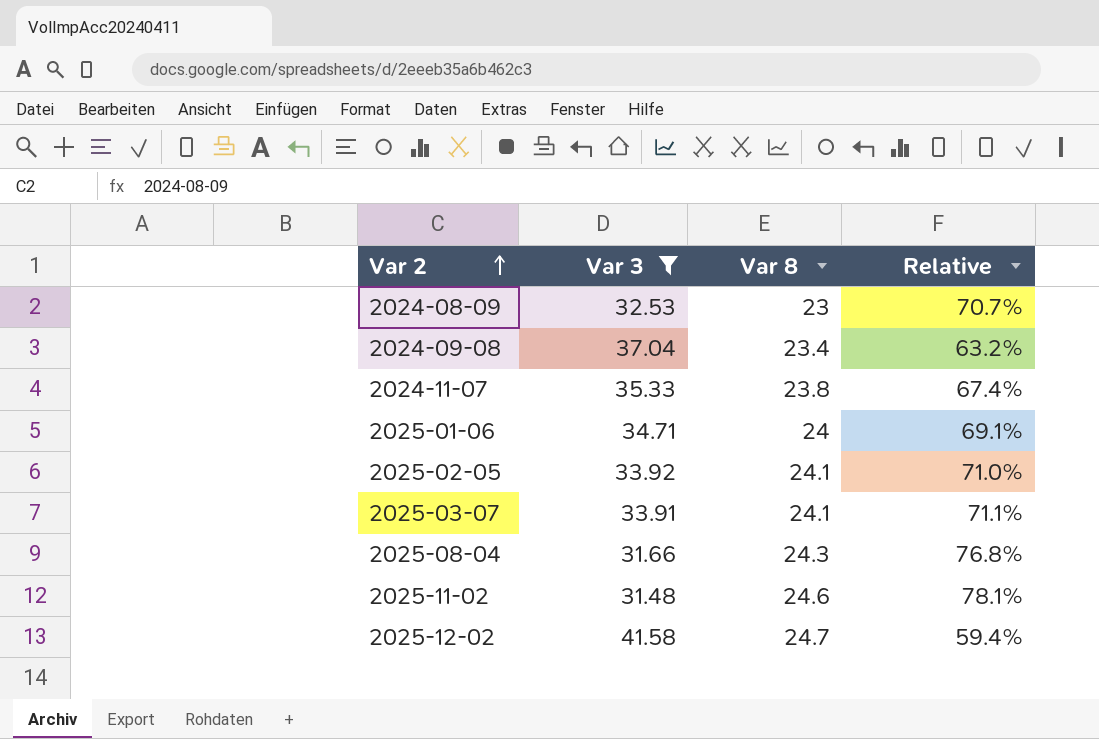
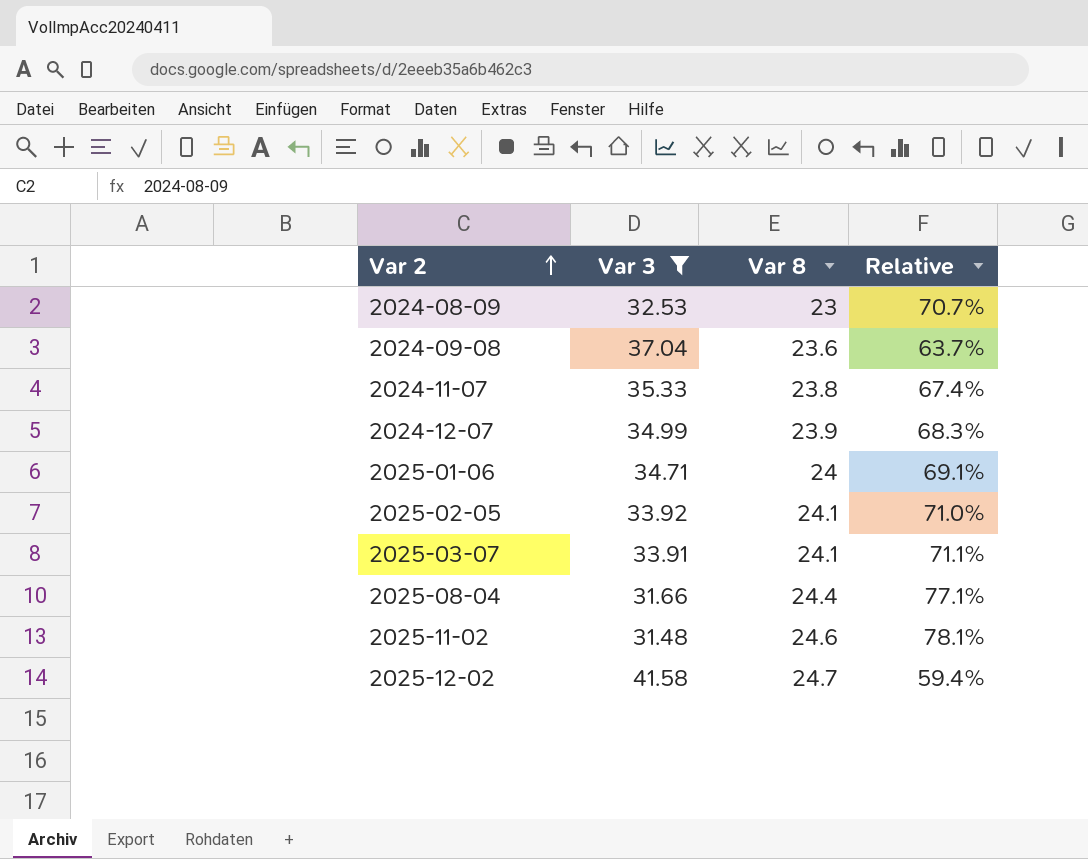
2024-09-08 | Var 8: 23.4 -> 23.6
2024-09-08 | Relative: 63.2% -> 63.7%
row 2024-12-07: none -> 34.99 | 23.9 | 68.3%
2025-08-04 | Var 8: 24.3 -> 24.4
2025-08-04 | Relative: 76.8% -> 77.1%

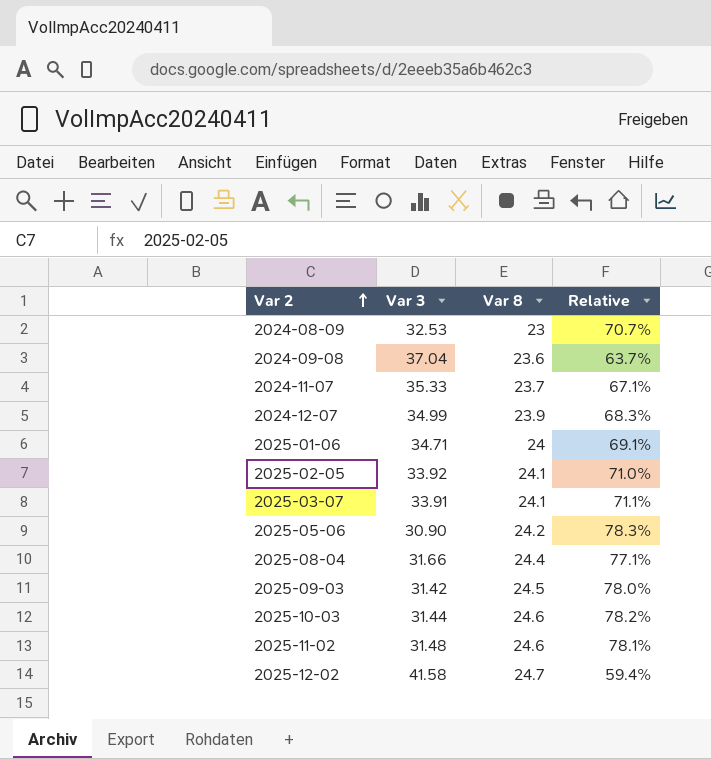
filter: Var 3 >= 31.48 -> none
2024-11-07 | Var 8: 23.8 -> 23.7
2024-11-07 | Relative: 67.4% -> 67.1%

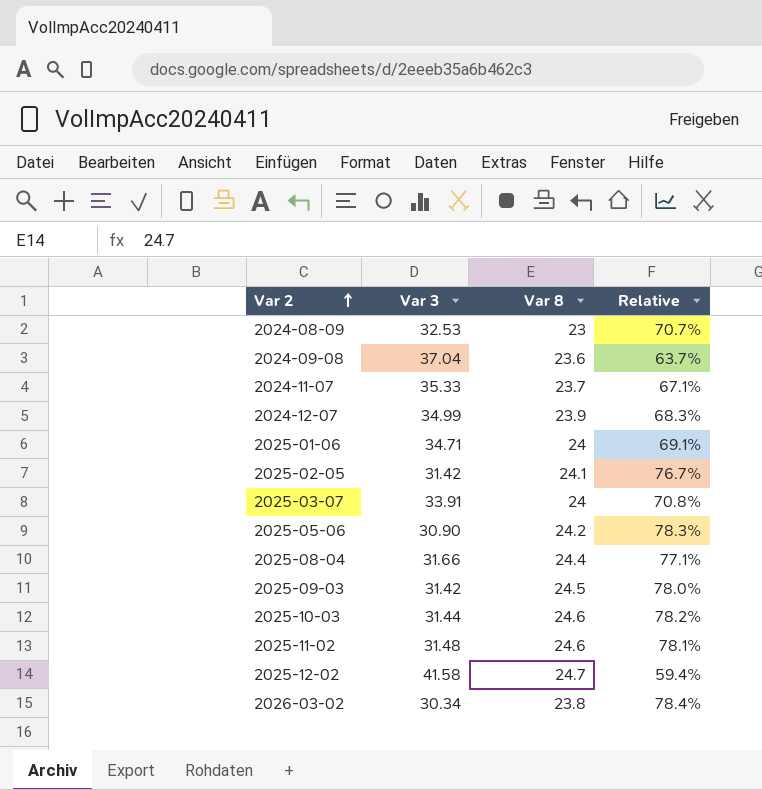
2025-02-05 | Var 3: 33.92 -> 31.42
2025-02-05 | Relative: 71.0% -> 76.7%
2025-03-07 | Var 8: 24.1 -> 24
2025-03-07 | Relative: 71.1% -> 70.8%
row 2026-03-02: none -> 30.34 | 23.8 | 78.4%

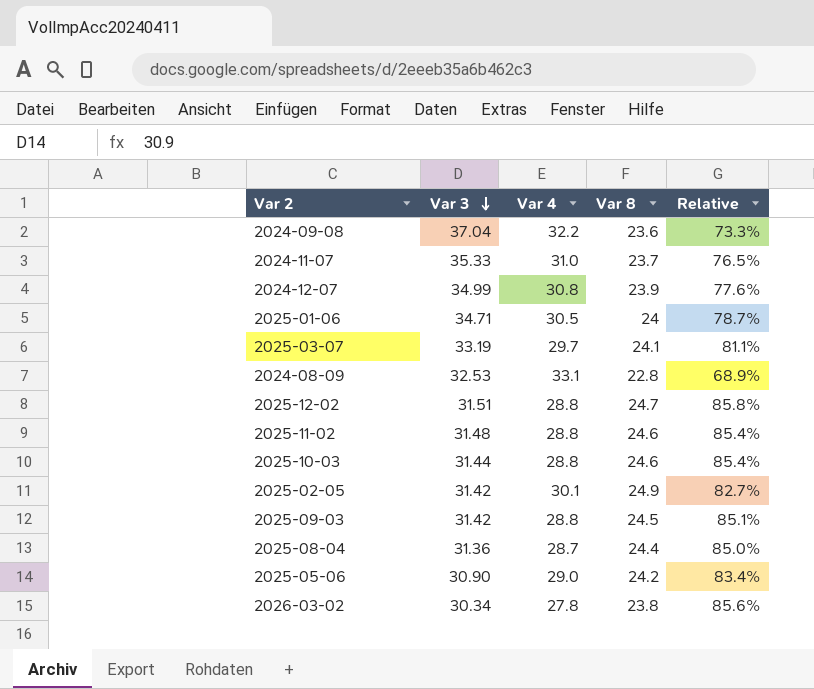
row order: Var 2 ascending -> Var 3 descending
column Var 4 | position: none -> 3
column Relative | formula: [Var 8] / [Var 3] -> [Var 8] / [Var 4]
2025-03-07 | Var 3: 33.91 -> 33.19
2025-03-07 | Var 8: 24 -> 24.1
2024-08-09 | Var 8: 23 -> 22.8
2025-12-02 | Var 3: 41.58 -> 31.51
2025-02-05 | Var 8: 24.1 -> 24.9
2025-08-04 | Var 3: 31.66 -> 31.36

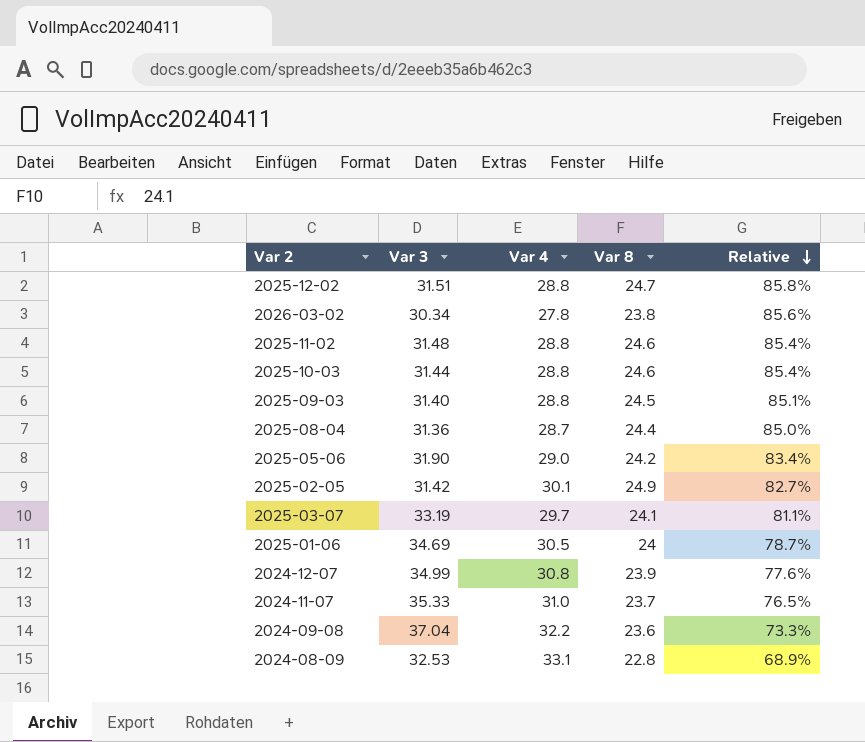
row order: Var 3 descending -> Relative descending
2025-09-03 | Var 3: 31.42 -> 31.40
2025-05-06 | Var 3: 30.90 -> 31.90
2025-01-06 | Var 3: 34.71 -> 34.69

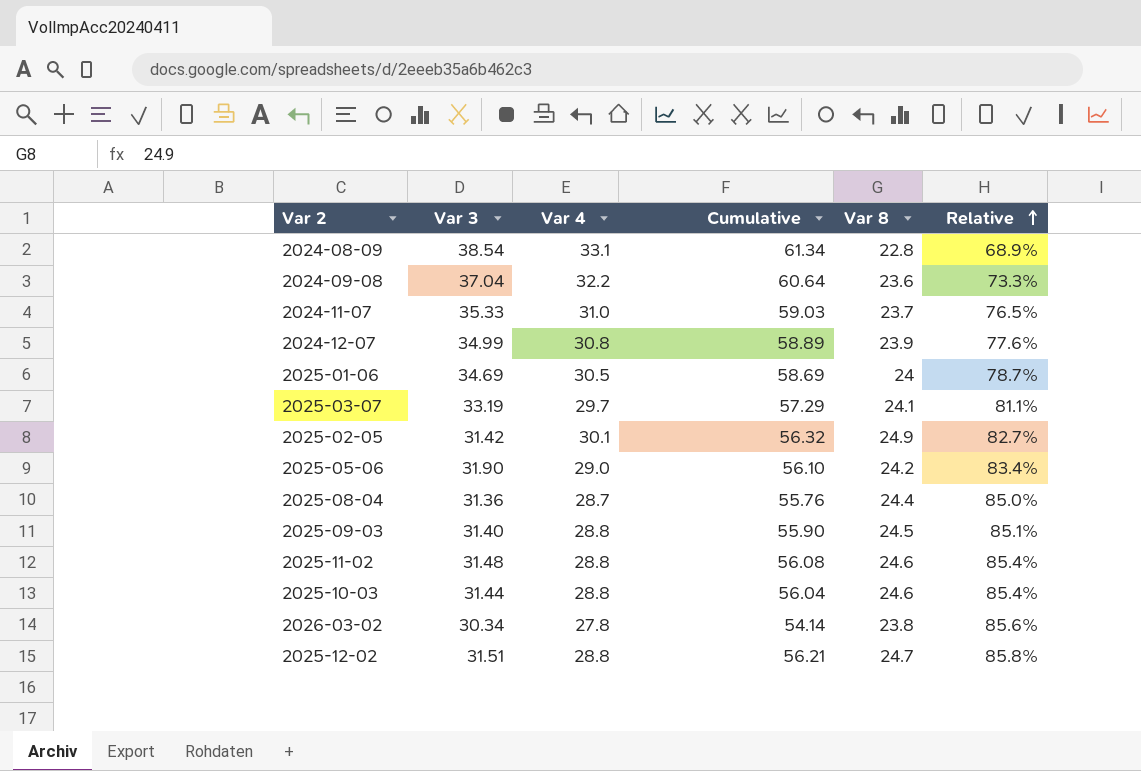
row order: Relative descending -> Relative ascending
column Cumulative | formula: none -> [Var 3] + [Var 8]
2024-08-09 | Var 3: 32.53 -> 38.54

